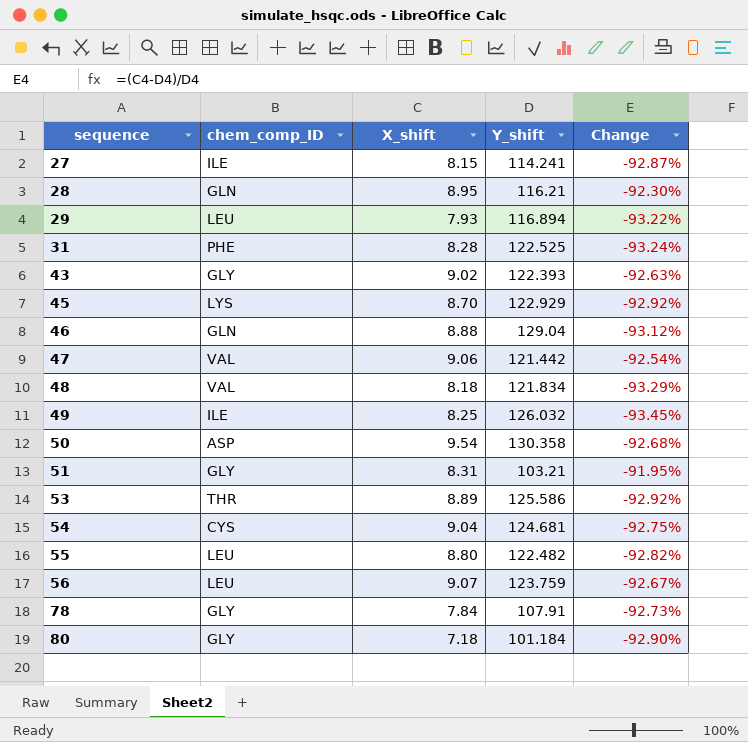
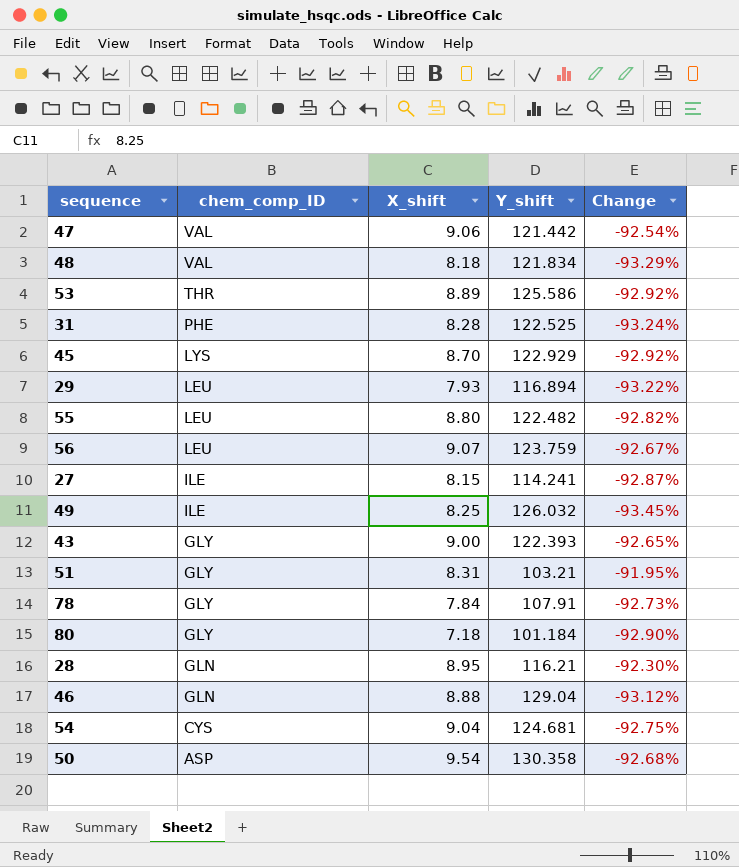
row order: sequence ascending -> chem_comp_ID descending
43 | X_shift: 9.02 -> 9.00
43 | Change: -92.63% -> -92.65%

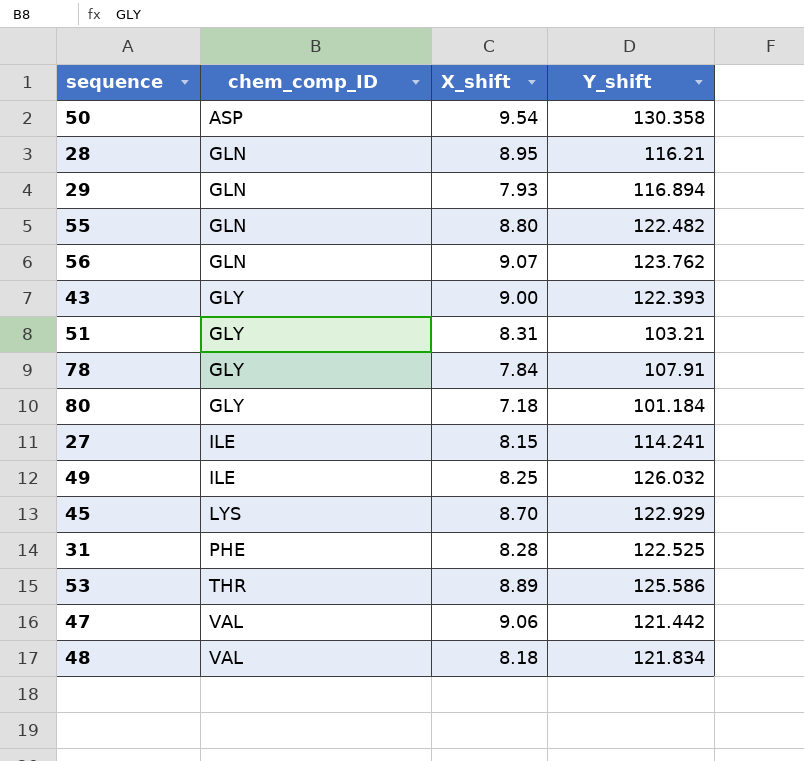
row order: chem_comp_ID descending -> chem_comp_ID ascending
column Change | formula: ([X_shift] - [Y_shift]) / [Y_shift] -> none
row 46: GLN | 8.88 | 129.04 | -93.12% -> none
row 54: CYS | 9.04 | 124.681 | -92.75% -> none
29 | chem_comp_ID: LEU -> GLN
55 | chem_comp_ID: LEU -> GLN
56 | chem_comp_ID: LEU -> GLN
56 | Y_shift: 123.759 -> 123.762

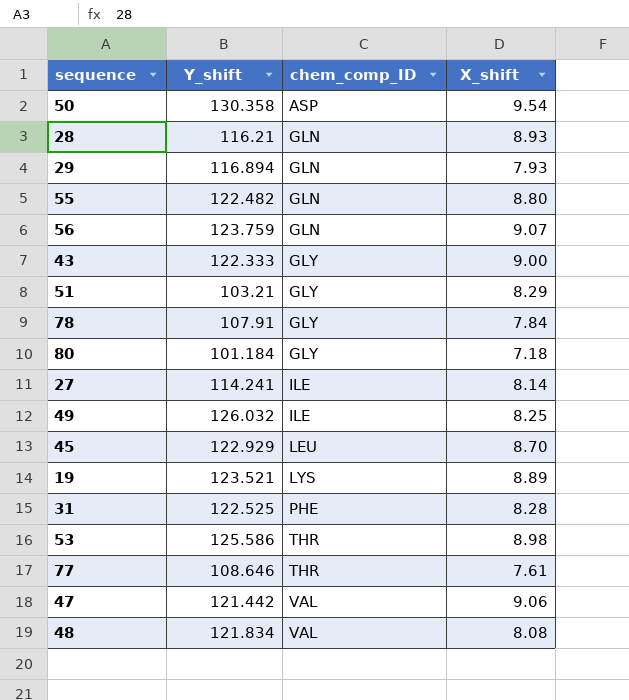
column Y_shift | position: 4 -> 2
28 | X_shift: 8.95 -> 8.93
56 | Y_shift: 123.762 -> 123.759
43 | Y_shift: 122.393 -> 122.333
51 | X_shift: 8.31 -> 8.29
27 | X_shift: 8.15 -> 8.14
45 | chem_comp_ID: LYS -> LEU
row 19: none -> 123.521 | LYS | 8.89
53 | X_shift: 8.89 -> 8.98
row 77: none -> 108.646 | THR | 7.61
48 | X_shift: 8.18 -> 8.08

